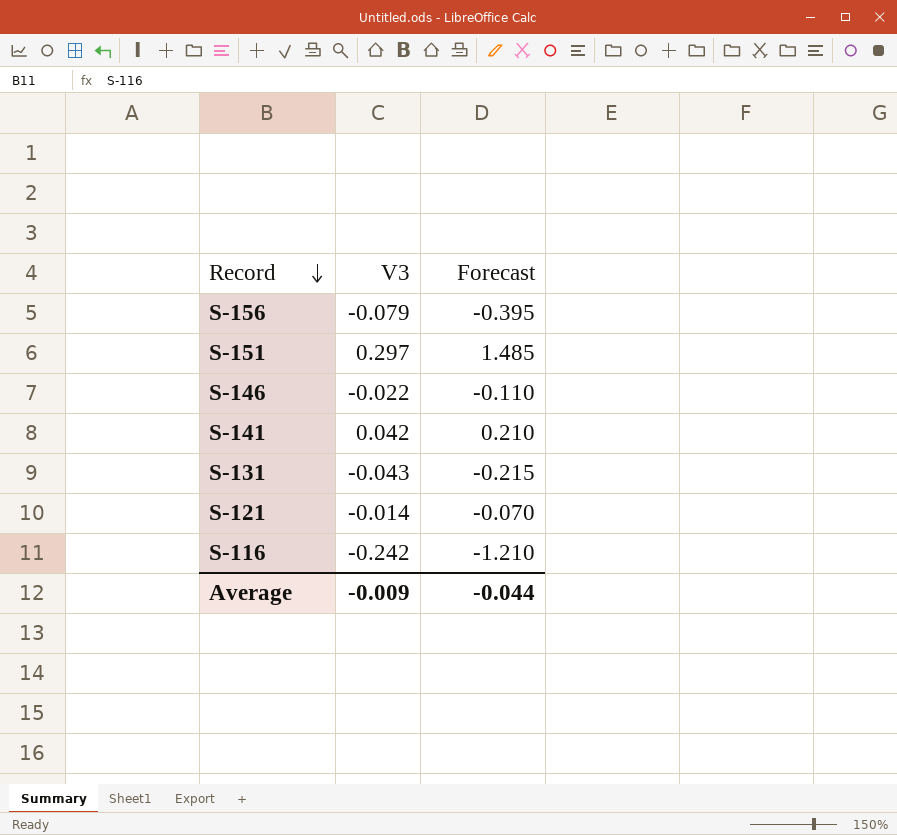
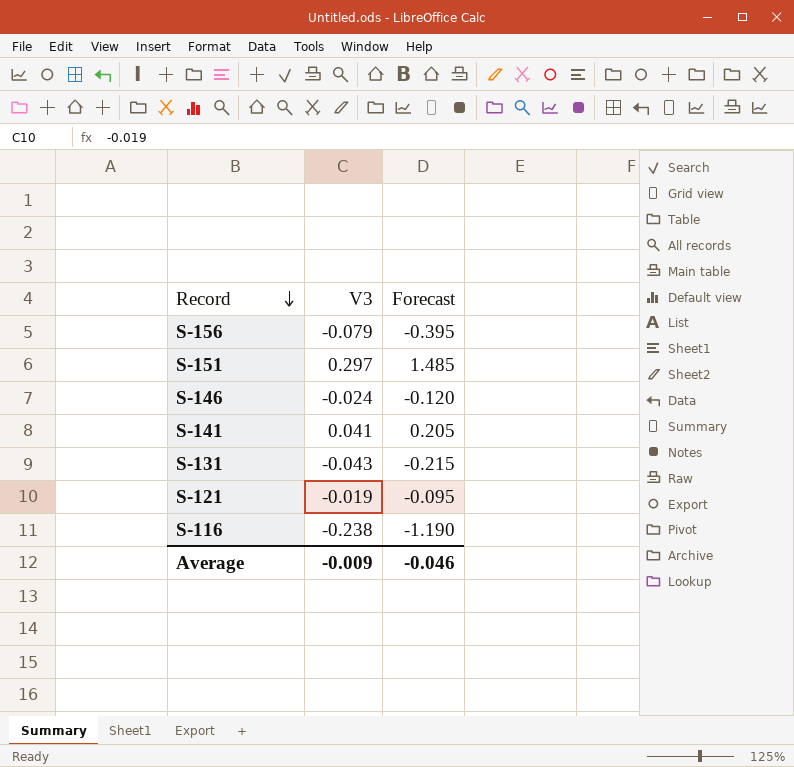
S-146 | V3: -0.022 -> -0.024
S-146 | Forecast: -0.110 -> -0.120
S-141 | V3: 0.042 -> 0.041
S-141 | Forecast: 0.210 -> 0.205
S-121 | V3: -0.014 -> -0.019
S-121 | Forecast: -0.070 -> -0.095
S-116 | V3: -0.242 -> -0.238
S-116 | Forecast: -1.210 -> -1.190
Average | Forecast: -0.044 -> -0.046

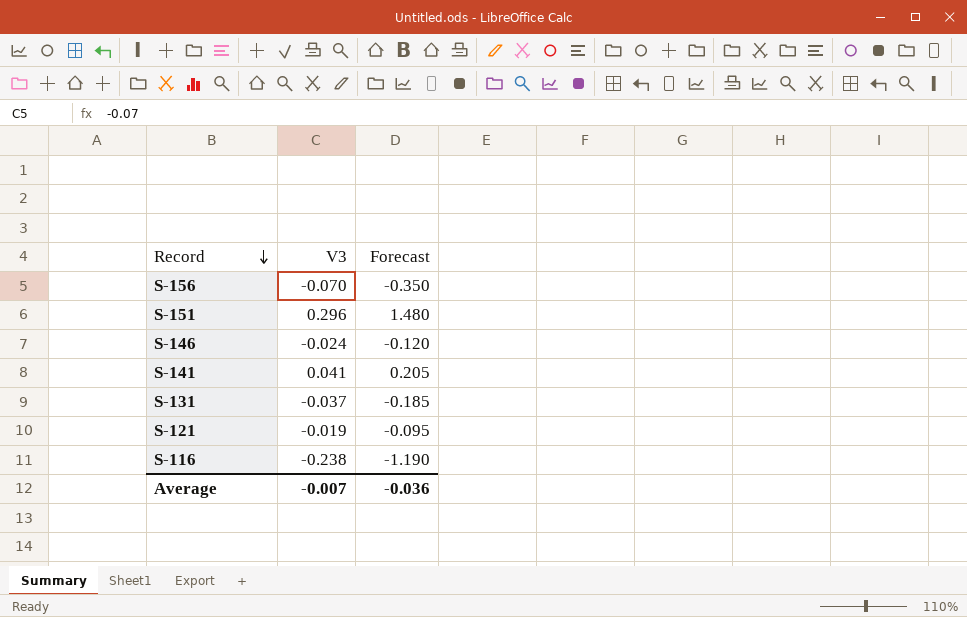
S-156 | V3: -0.079 -> -0.070
S-156 | Forecast: -0.395 -> -0.350
S-151 | V3: 0.297 -> 0.296
S-151 | Forecast: 1.485 -> 1.480
S-131 | V3: -0.043 -> -0.037
S-131 | Forecast: -0.215 -> -0.185
Average | V3: -0.009 -> -0.007
Average | Forecast: -0.046 -> -0.036

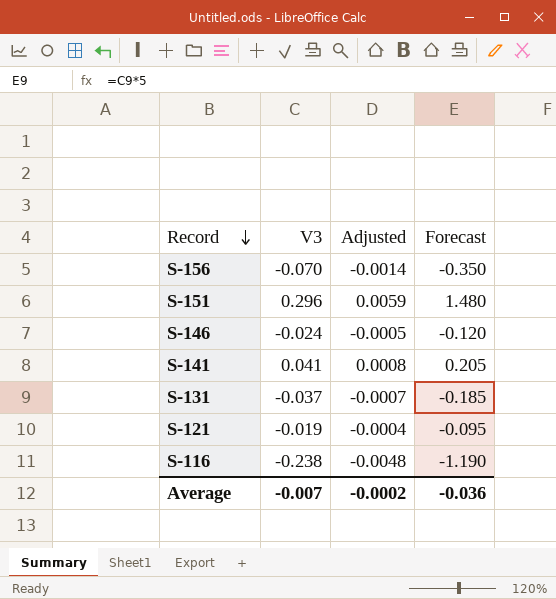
column Adjusted | formula: none -> [V3] * 0.02

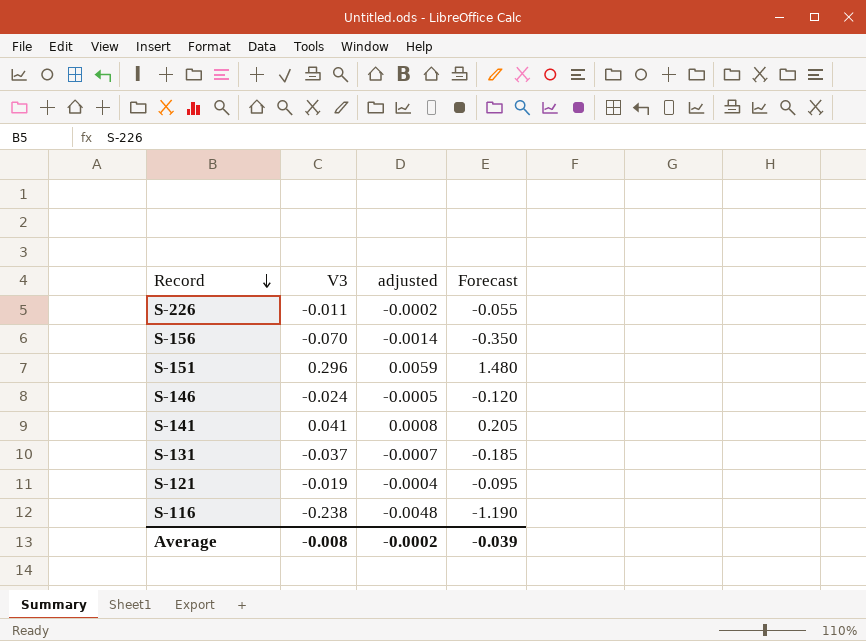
column name: Adjusted -> adjusted
row S-226: none -> -0.011 | -0.0002 | -0.055
Average | V3: -0.007 -> -0.008
Average | Forecast: -0.036 -> -0.039

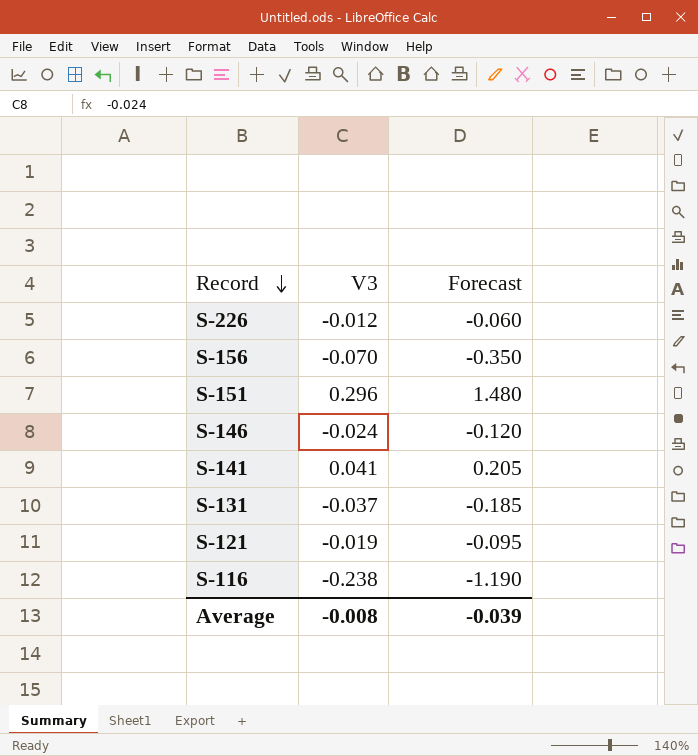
column adjusted | formula: [V3] * 0.02 -> none
S-226 | V3: -0.011 -> -0.012
S-226 | Forecast: -0.055 -> -0.060

